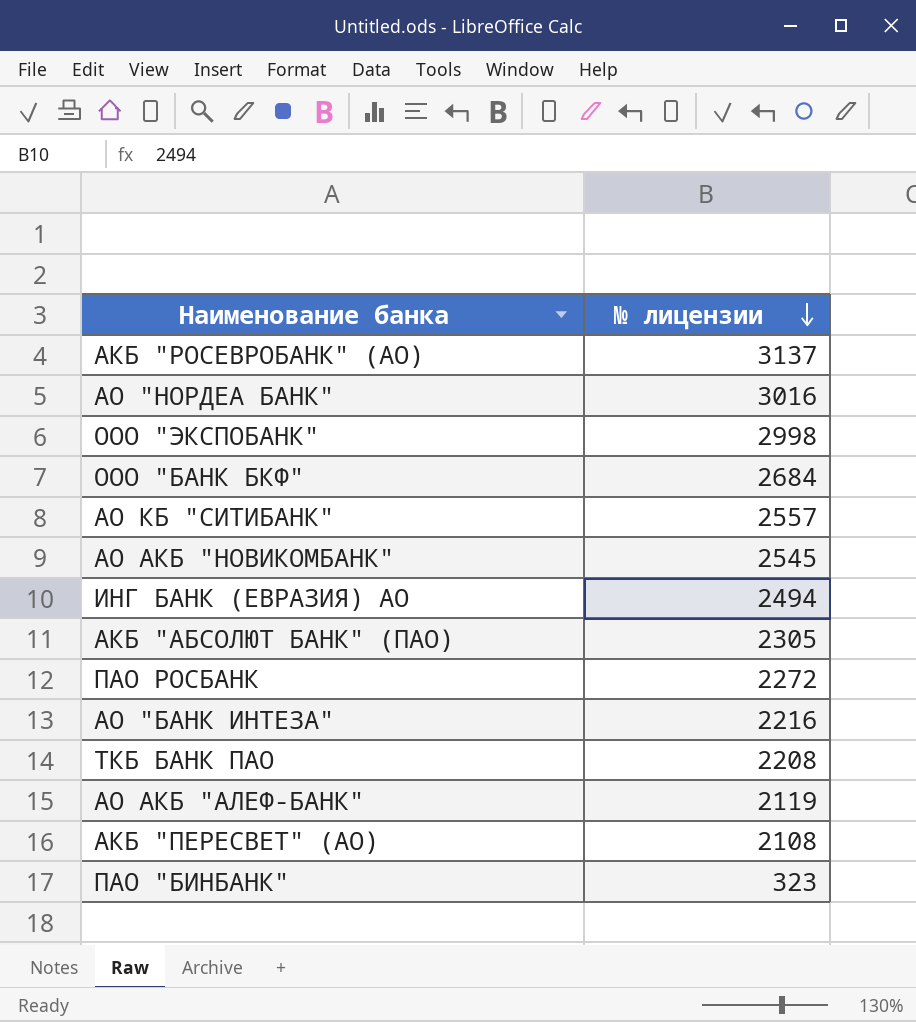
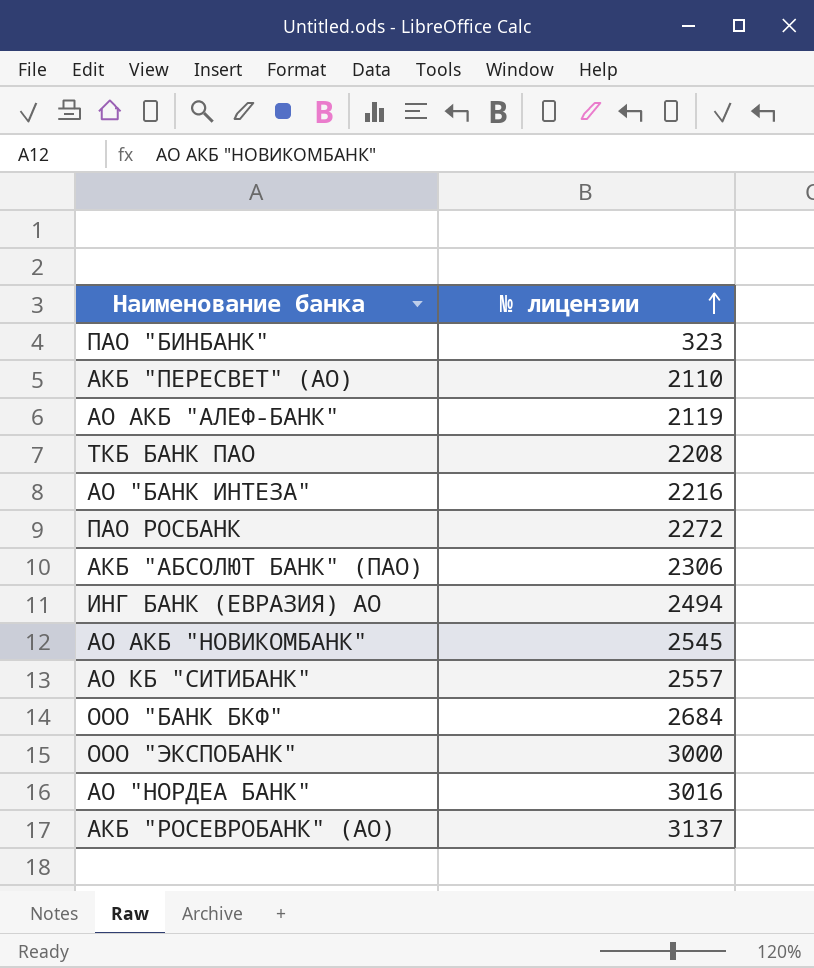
row order: № лицензии descending -> № лицензии ascending
АКБ "ПЕРЕСВЕТ" (АО) | № лицензии: 2108 -> 2110
АКБ "АБСОЛЮТ БАНК" (ПАО) | № лицензии: 2305 -> 2306
ООО "ЭКСПОБАНК" | № лицензии: 2998 -> 3000

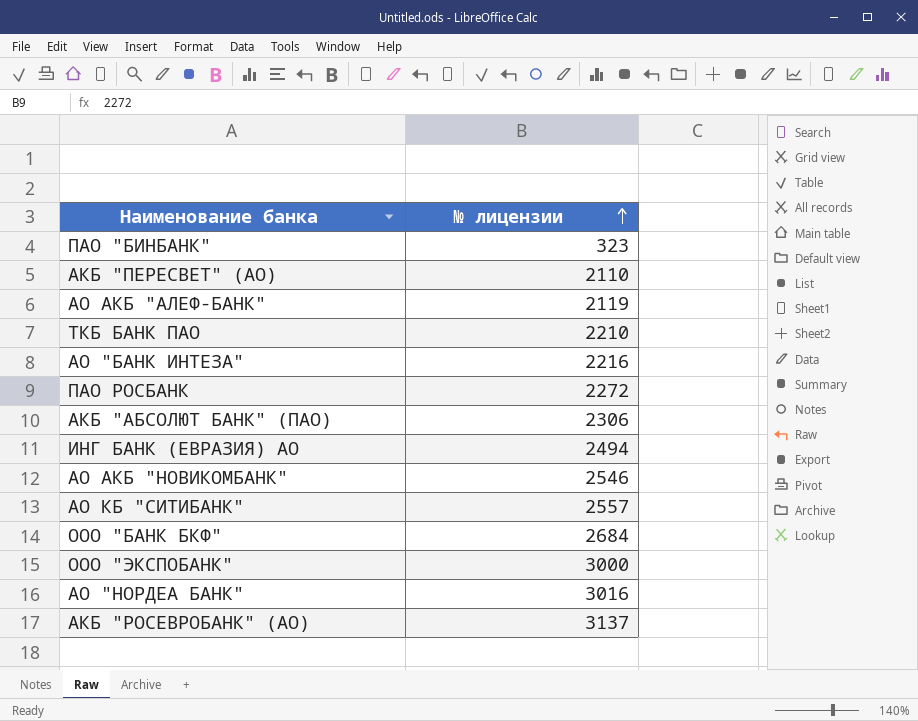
ТКБ БАНК ПАО | № лицензии: 2208 -> 2210
АО АКБ "НОВИКОМБАНК" | № лицензии: 2545 -> 2546

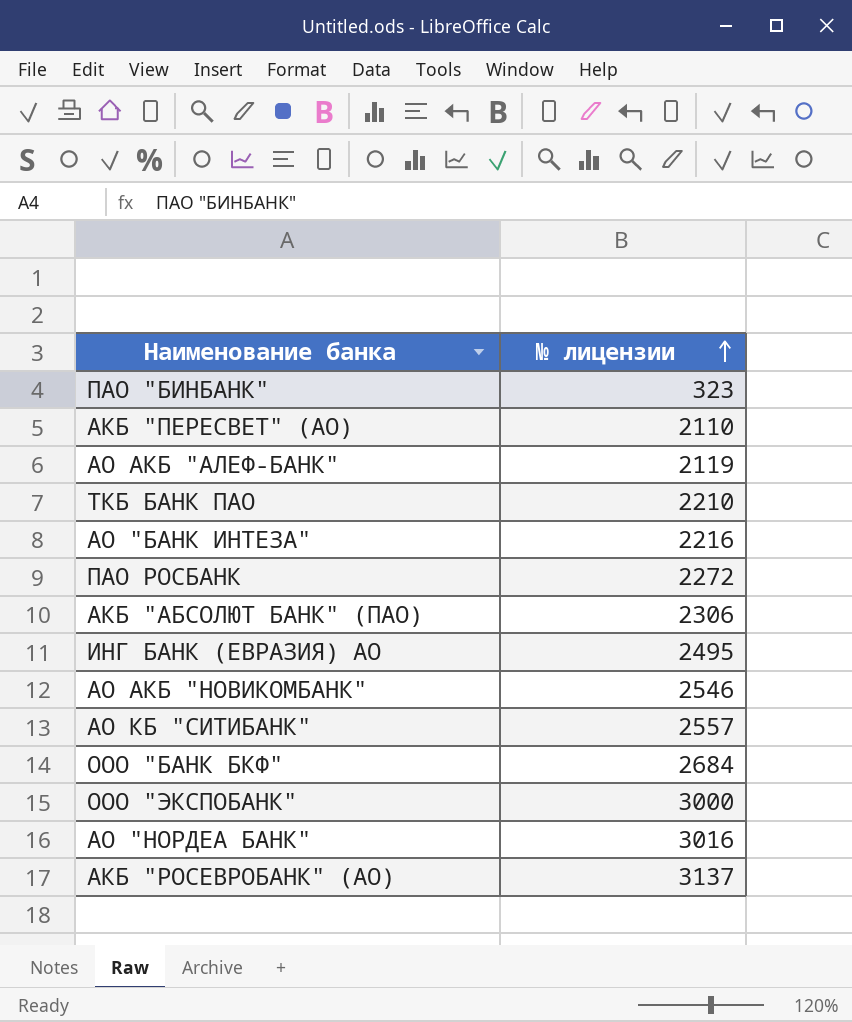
ИНГ БАНК (ЕВРАЗИЯ) АО | № лицензии: 2494 -> 2495

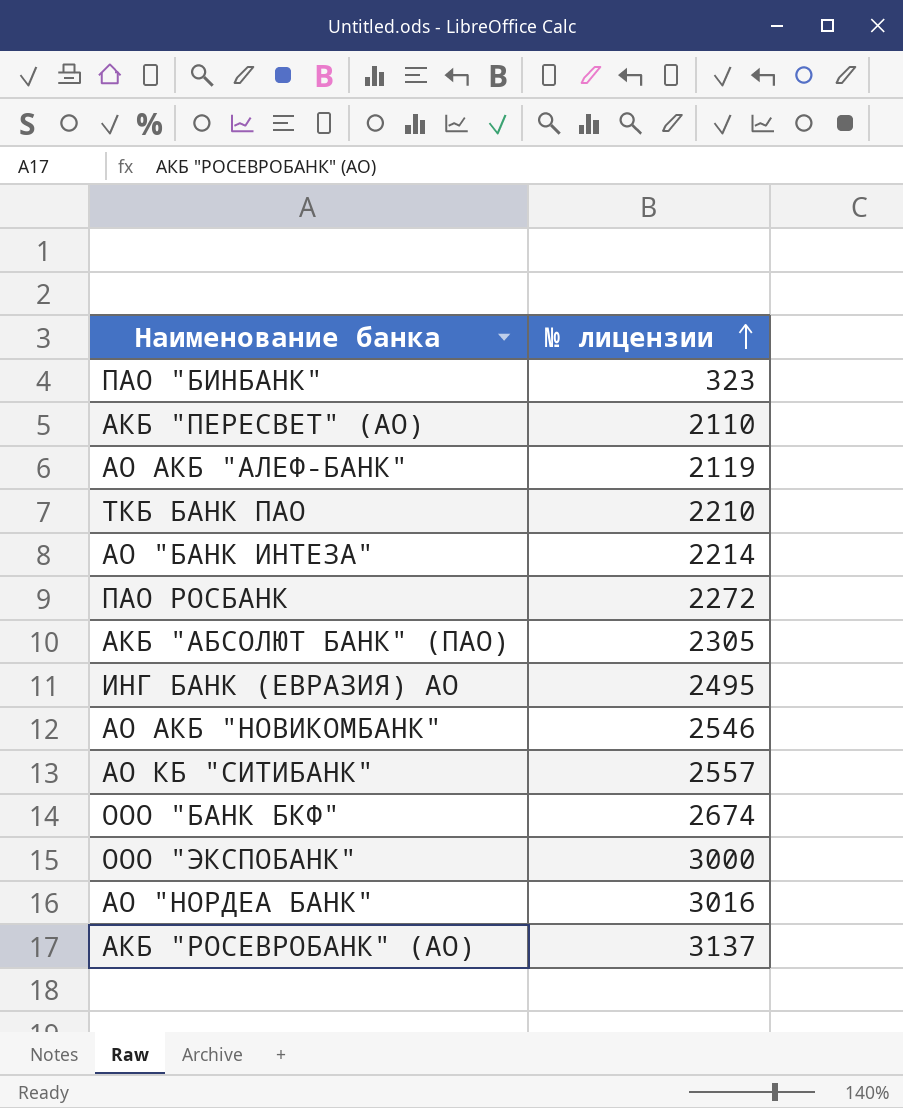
АО "БАНК ИНТЕЗА" | № лицензии: 2216 -> 2214
АКБ "АБСОЛЮТ БАНК" (ПАО) | № лицензии: 2306 -> 2305
ООО "БАНК БКФ" | № лицензии: 2684 -> 2674

